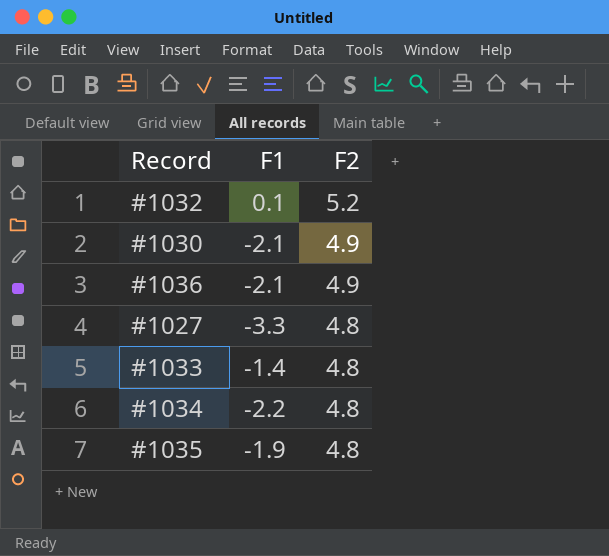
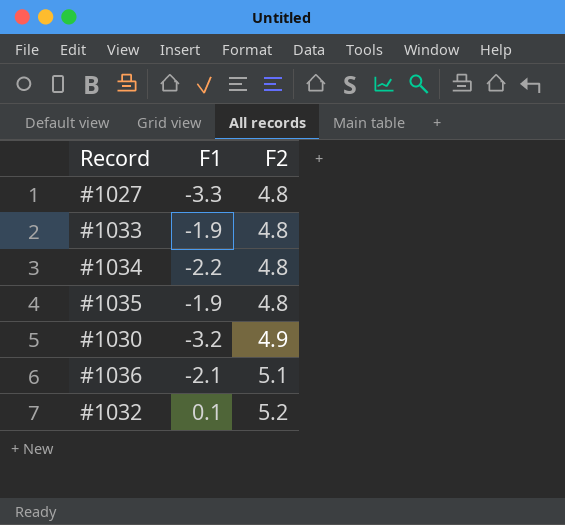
row order: F2 descending -> F2 ascending
#1033 | F1: -1.4 -> -1.9
#1030 | F1: -2.1 -> -3.2
#1036 | F2: 4.9 -> 5.1

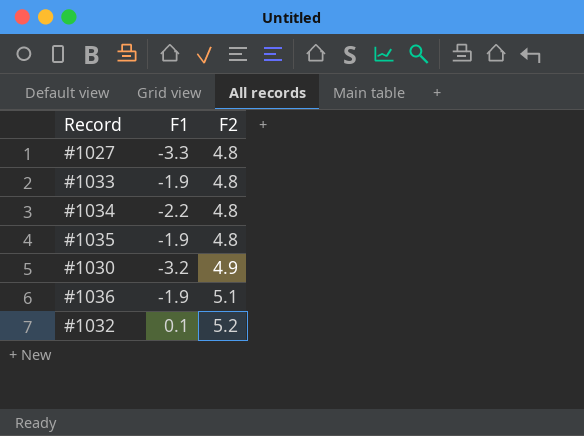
#1036 | F1: -2.1 -> -1.9

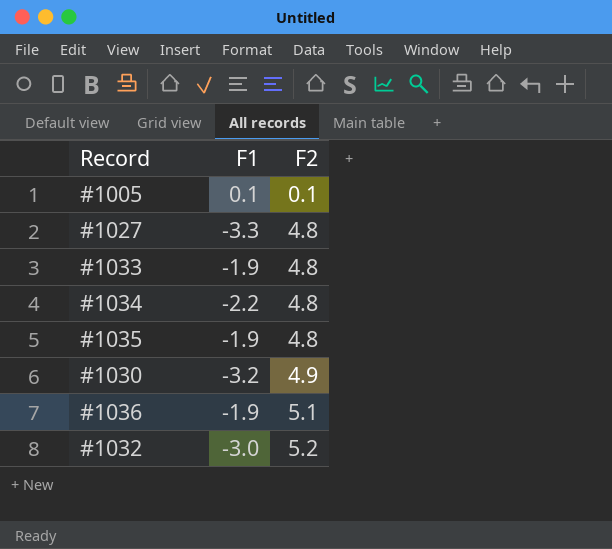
row #1005: none -> 0.1 | 0.1
#1032 | F1: 0.1 -> -3.0

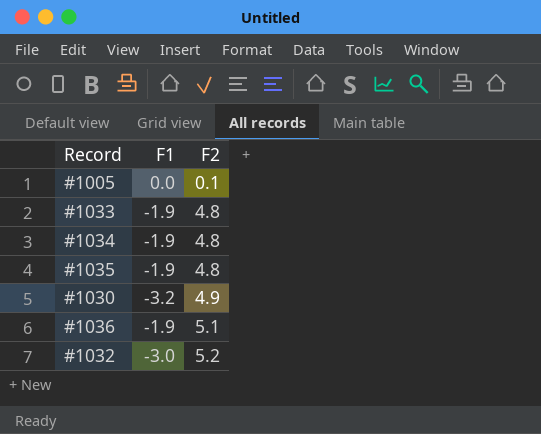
row #1027: -3.3 | 4.8 -> none
#1005 | F1: 0.1 -> 0.0
#1034 | F1: -2.2 -> -1.9

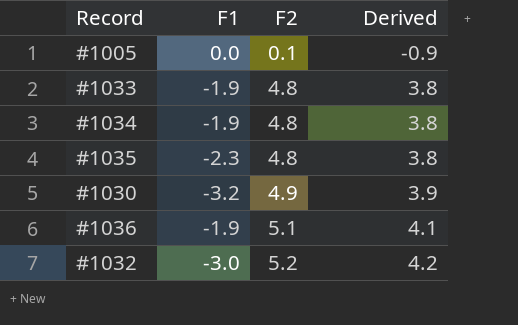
column Derived | formula: none -> [F2] - 1
#1035 | F1: -1.9 -> -2.3

